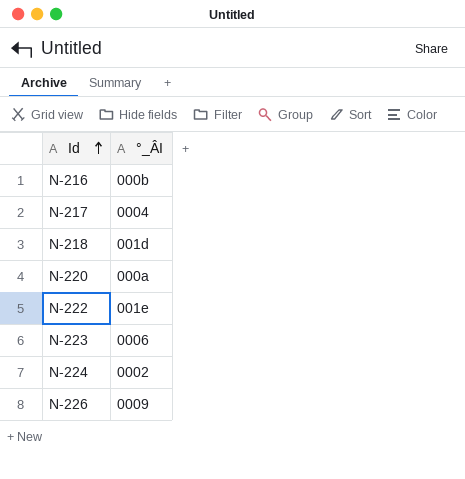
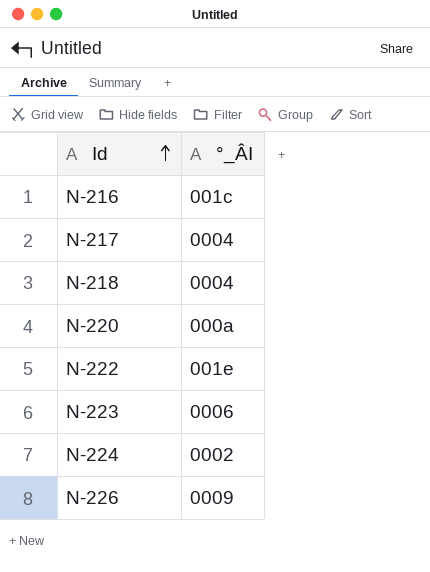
N-216 | °_ÂI: 000b -> 001c
N-218 | °_ÂI: 001d -> 0004

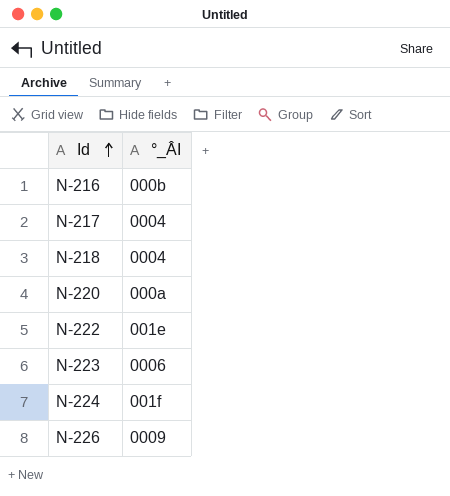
N-216 | °_ÂI: 001c -> 000b
N-224 | °_ÂI: 0002 -> 001f

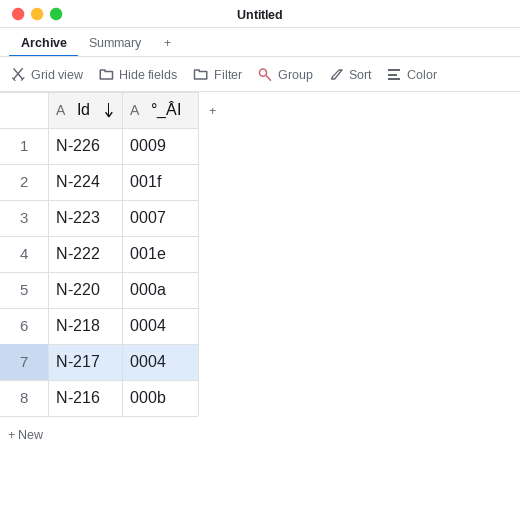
row order: Id ascending -> Id descending
N-223 | °_ÂI: 0006 -> 0007

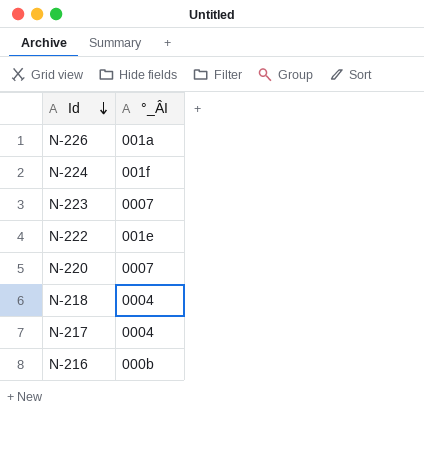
N-226 | °_ÂI: 0009 -> 001a
N-220 | °_ÂI: 000a -> 0007

